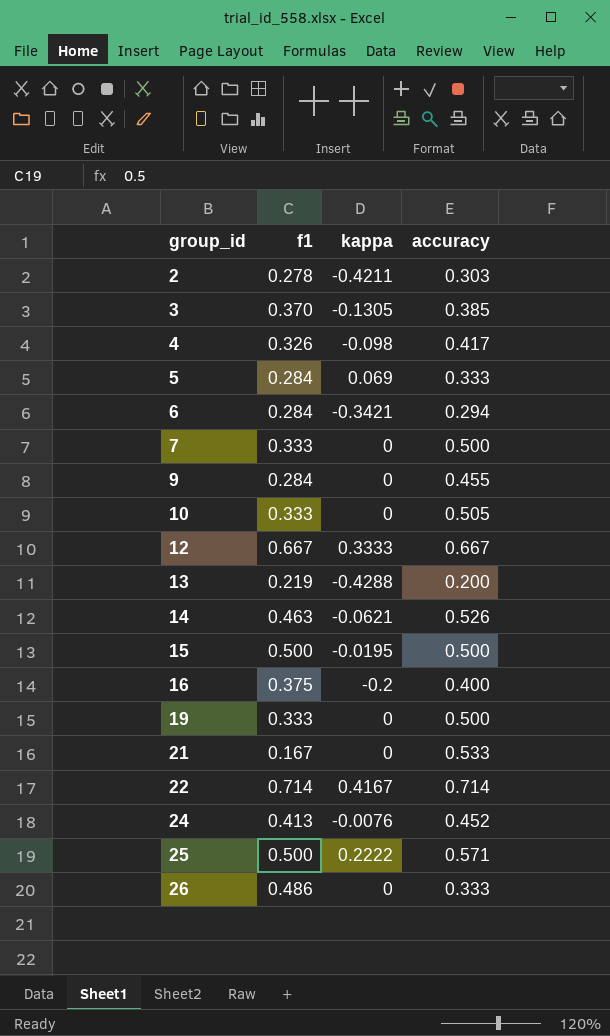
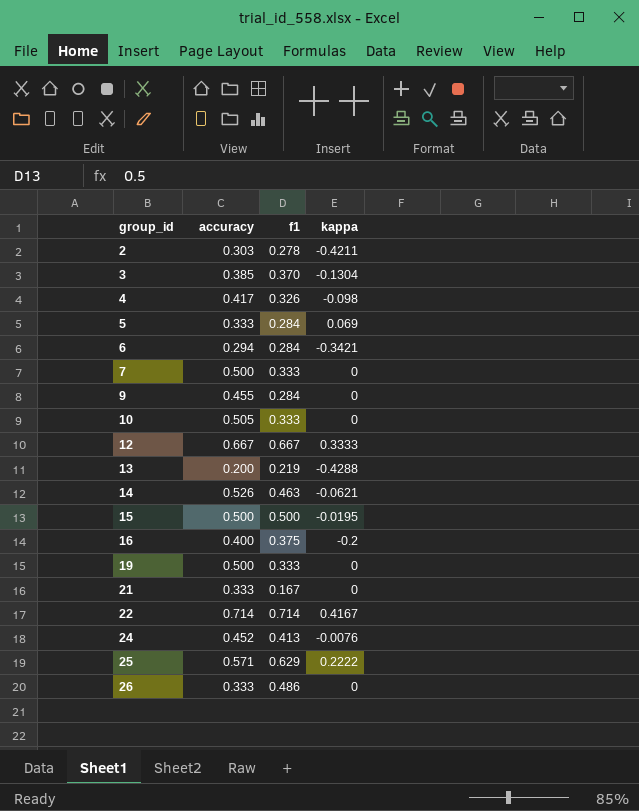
column accuracy | position: 4 -> 2
3 | kappa: -0.1305 -> -0.1304
21 | accuracy: 0.533 -> 0.333
25 | f1: 0.500 -> 0.629

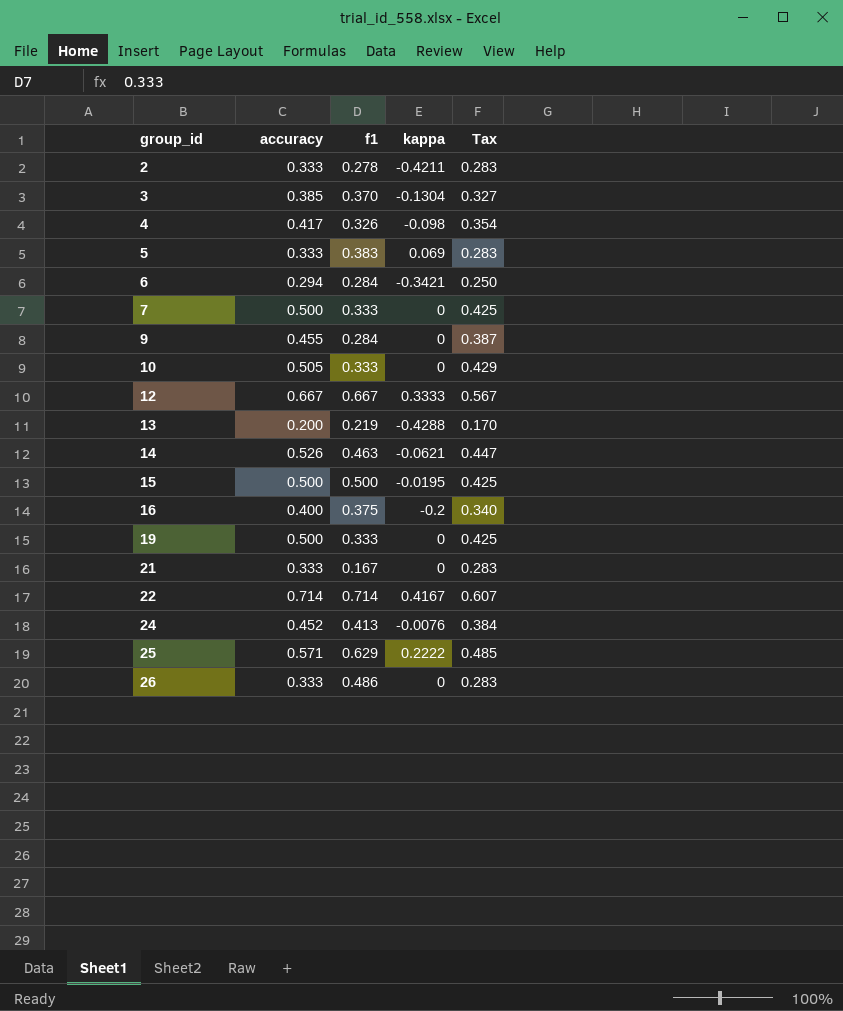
column Tax | formula: none -> [accuracy] * 0.85
2 | accuracy: 0.303 -> 0.333
5 | f1: 0.284 -> 0.383

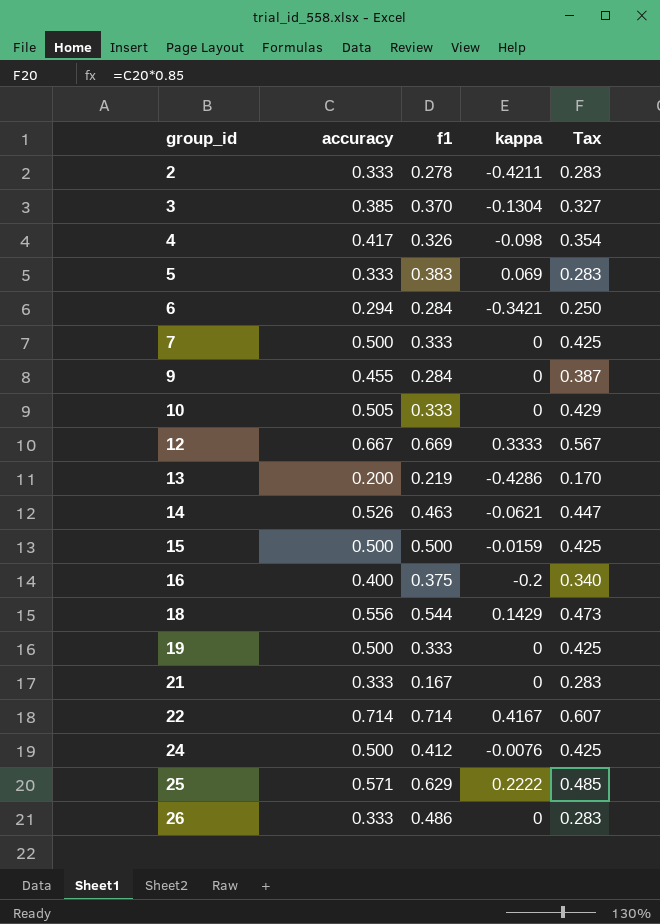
12 | f1: 0.667 -> 0.669
13 | kappa: -0.4288 -> -0.4286
15 | kappa: -0.0195 -> -0.0159
row 18: none -> 0.556 | 0.544 | 0.1429 | 0.473
24 | accuracy: 0.452 -> 0.500
24 | f1: 0.413 -> 0.412
24 | Tax: 0.384 -> 0.425

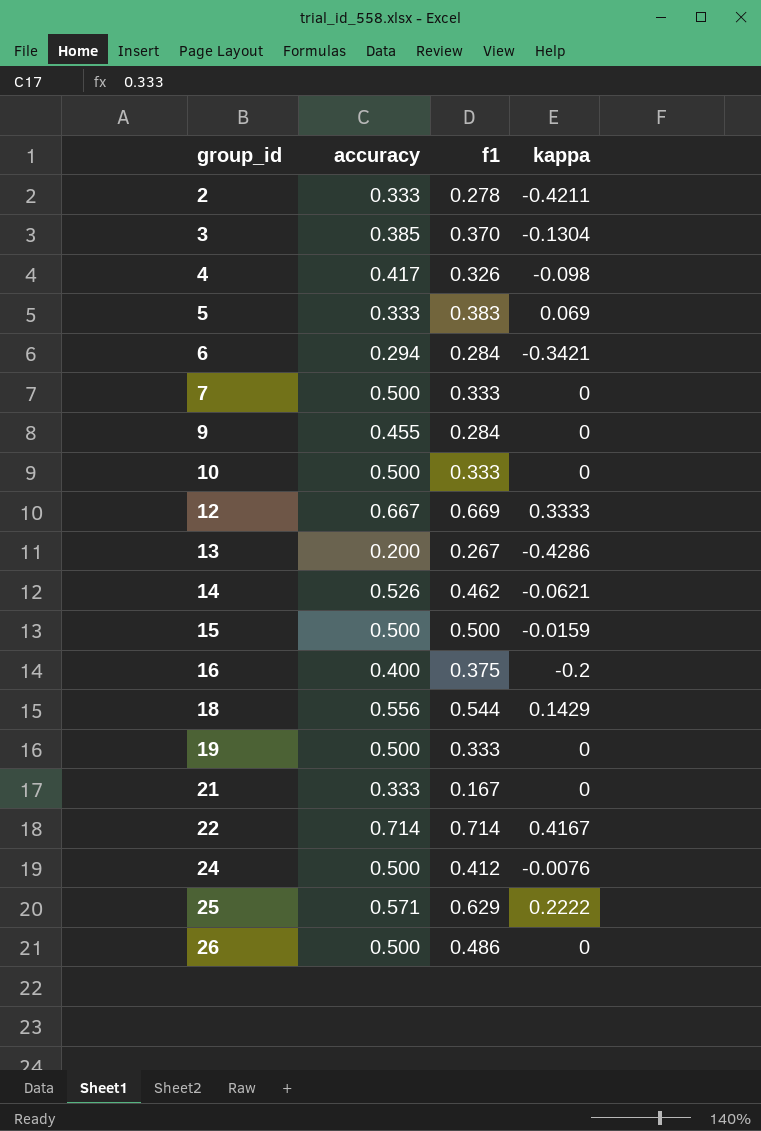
column Tax | formula: [accuracy] * 0.85 -> none
10 | accuracy: 0.505 -> 0.500
13 | f1: 0.219 -> 0.267
14 | f1: 0.463 -> 0.462
26 | accuracy: 0.333 -> 0.500

